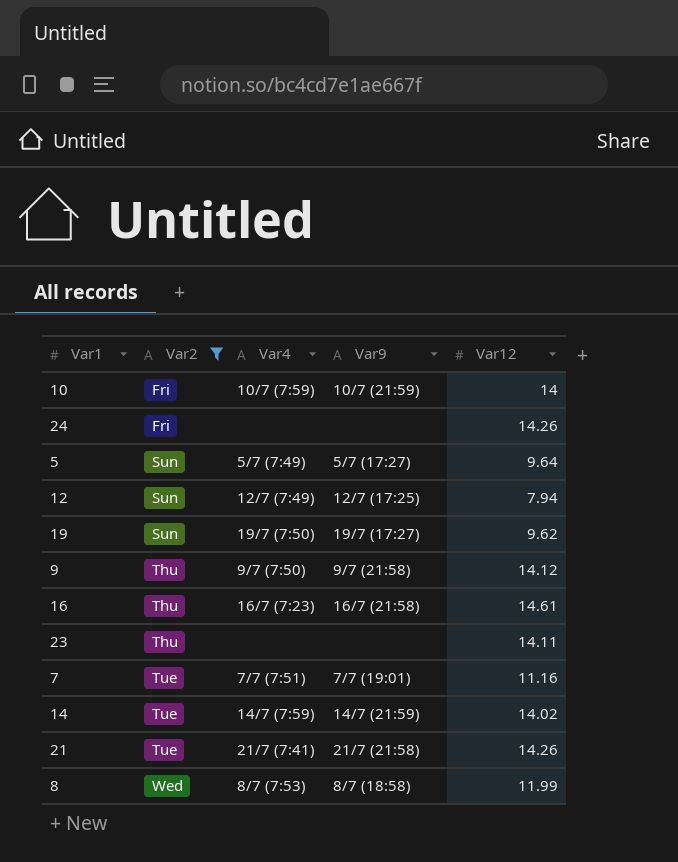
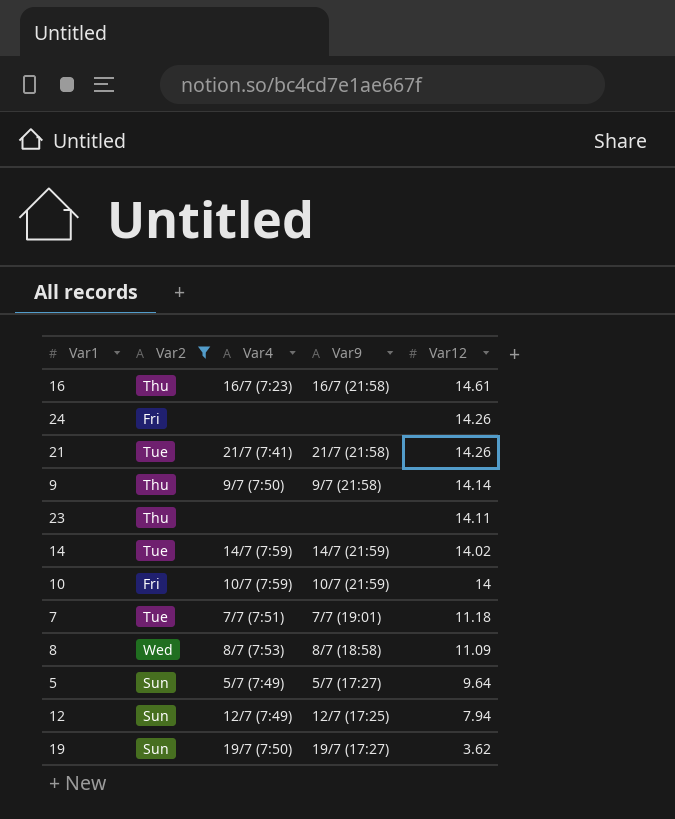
row order: Var2 ascending -> Var12 descending
9 | Var12: 14.12 -> 14.14
7 | Var12: 11.16 -> 11.18
8 | Var12: 11.99 -> 11.09
19 | Var12: 9.62 -> 3.62

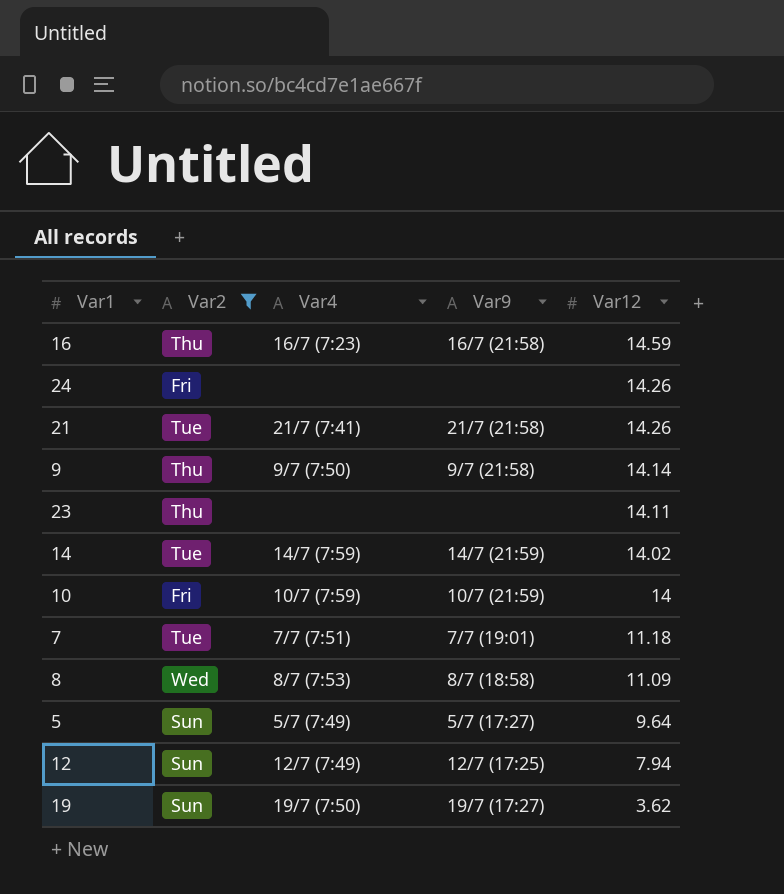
16 | Var12: 14.61 -> 14.59

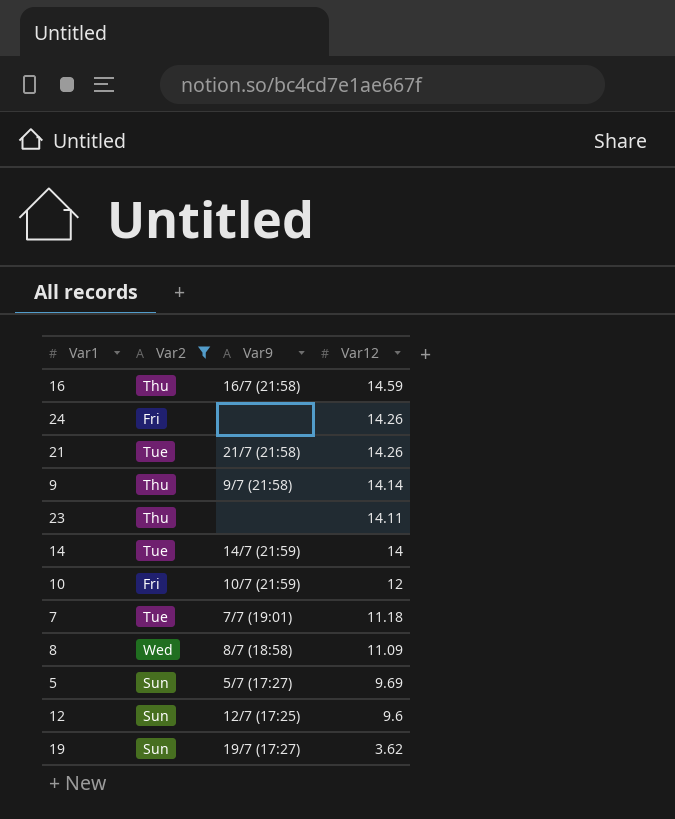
column Var4 | position: 3 -> none
14 | Var12: 14.02 -> 14
10 | Var12: 14 -> 12
5 | Var12: 9.64 -> 9.69
12 | Var12: 7.94 -> 9.6

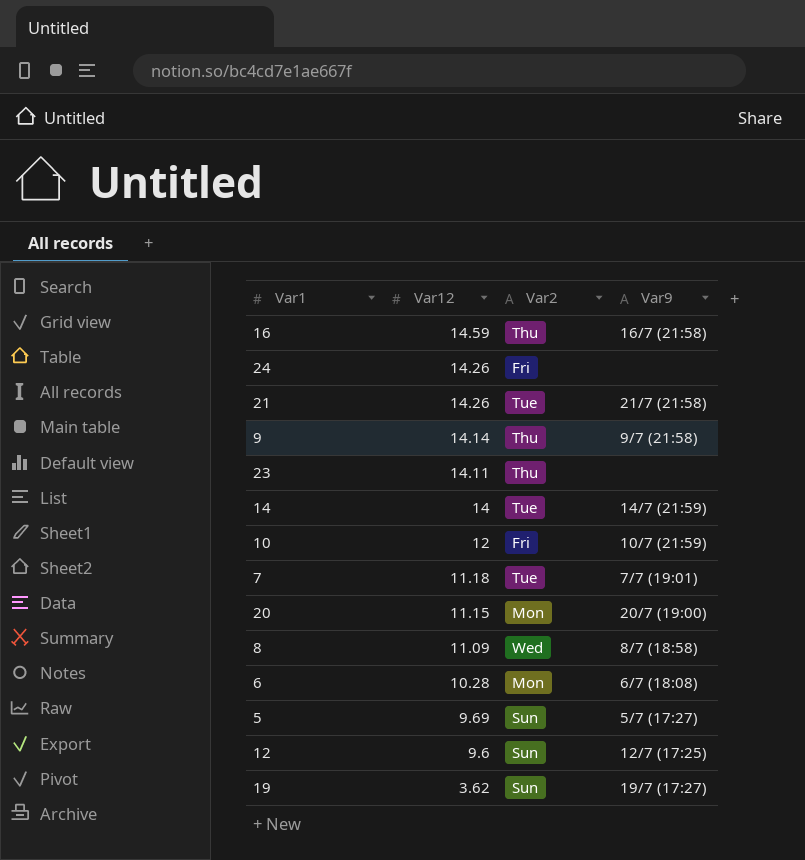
filter: Var2 != Mon -> none
column Var12 | position: 4 -> 2

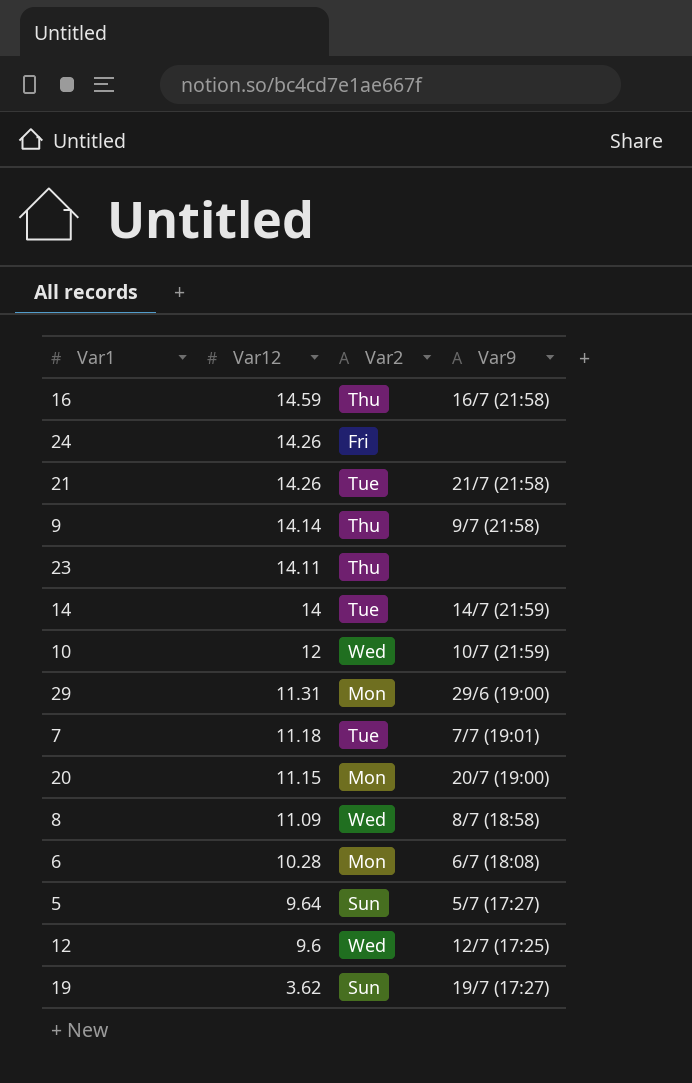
10 | Var2: Fri -> Wed
row 29: none -> 11.31 | Mon | 29/6 (19:00)
5 | Var12: 9.69 -> 9.64
12 | Var2: Sun -> Wed

